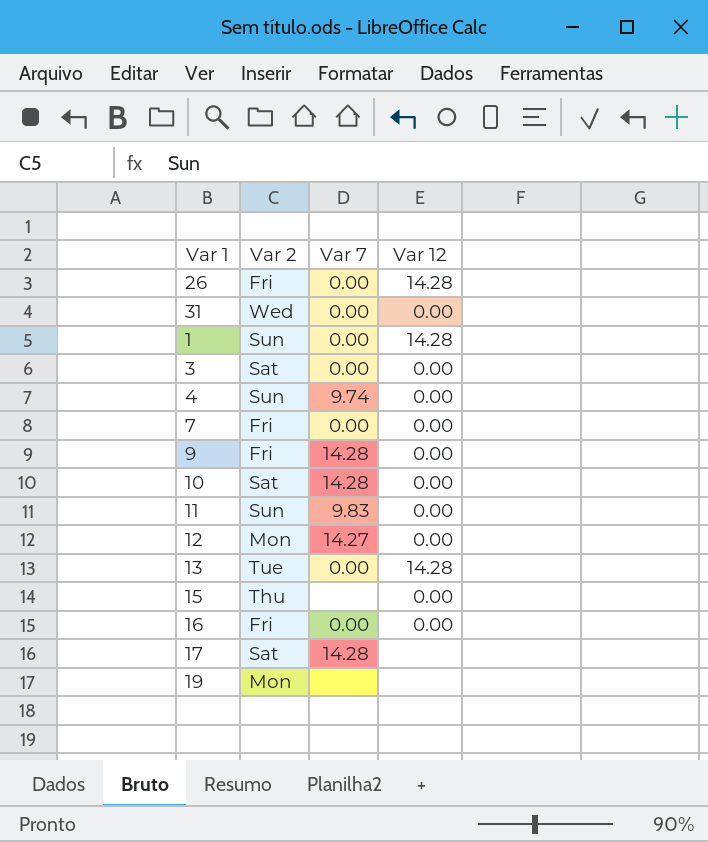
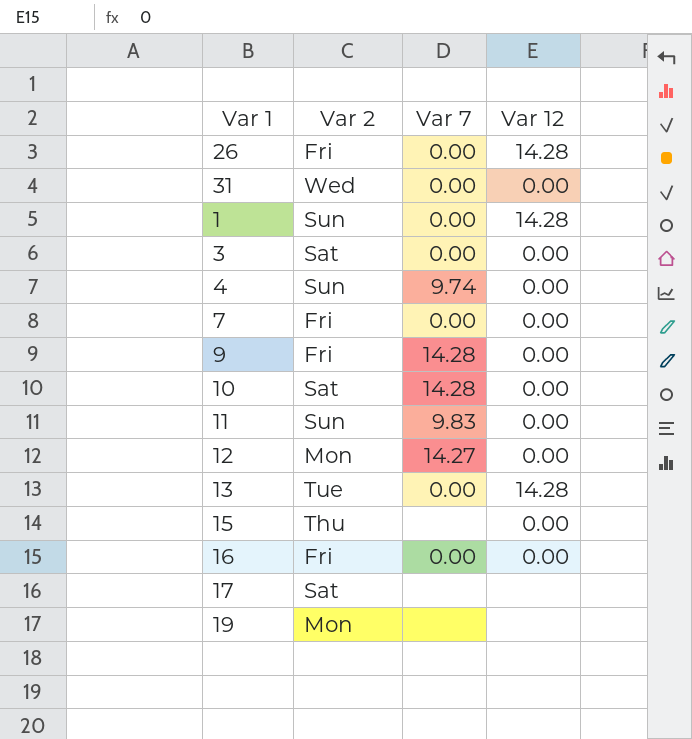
17 | Var 7: 14.28 -> none

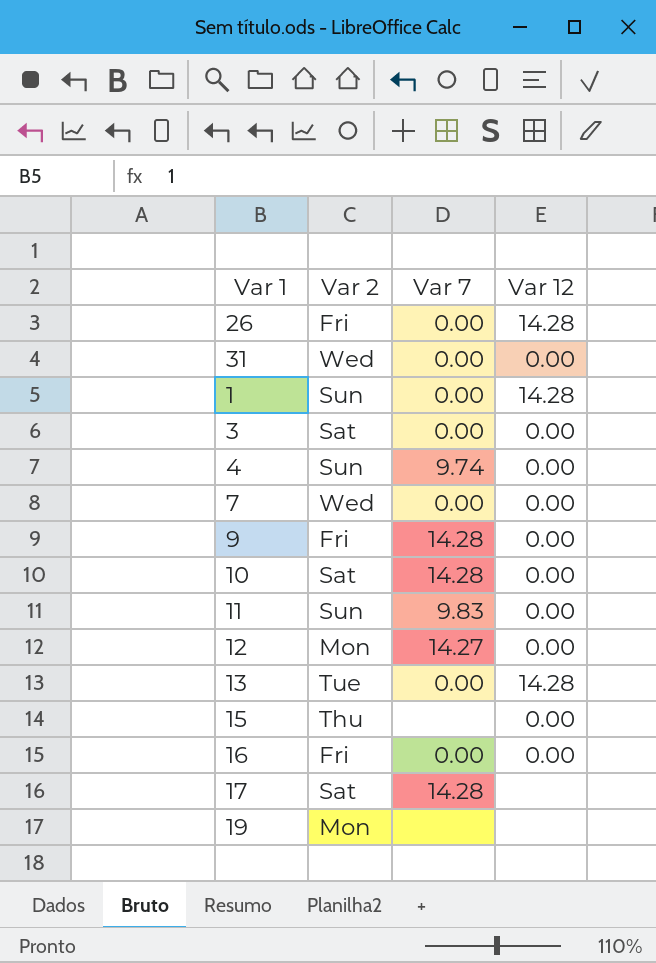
7 | Var 2: Fri -> Wed
17 | Var 7: none -> 14.28

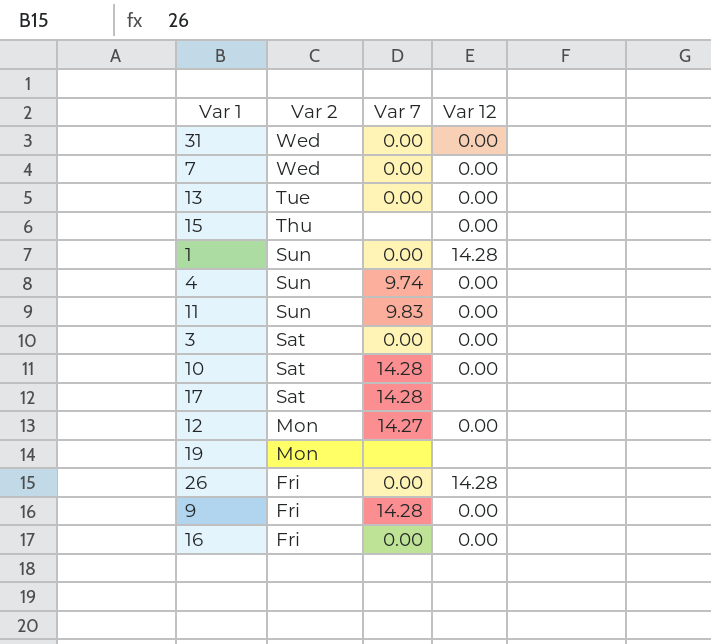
row order: none -> Var 2 descending
13 | Var 12: 14.28 -> 0.00

